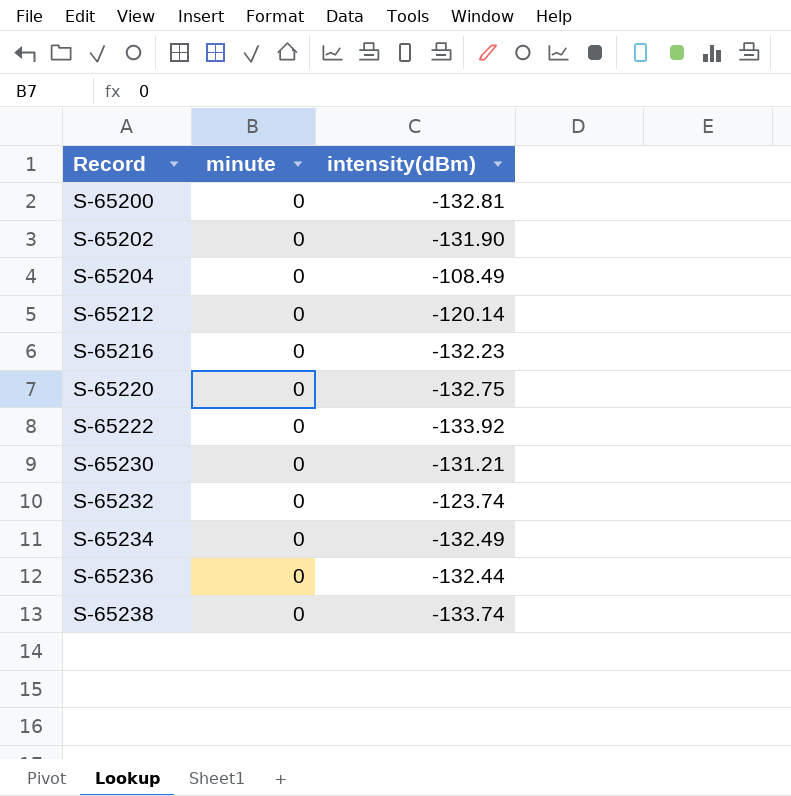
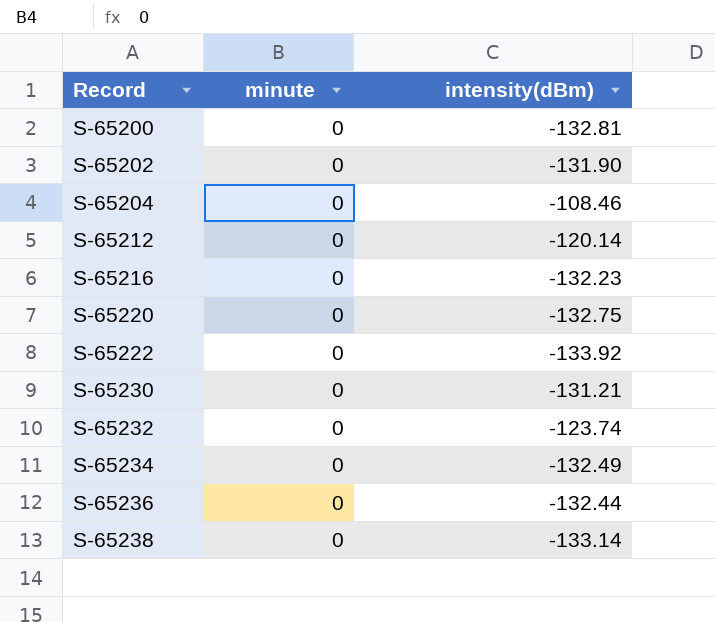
S-65204 | intensity(dBm): -108.49 -> -108.46
S-65238 | intensity(dBm): -133.74 -> -133.14

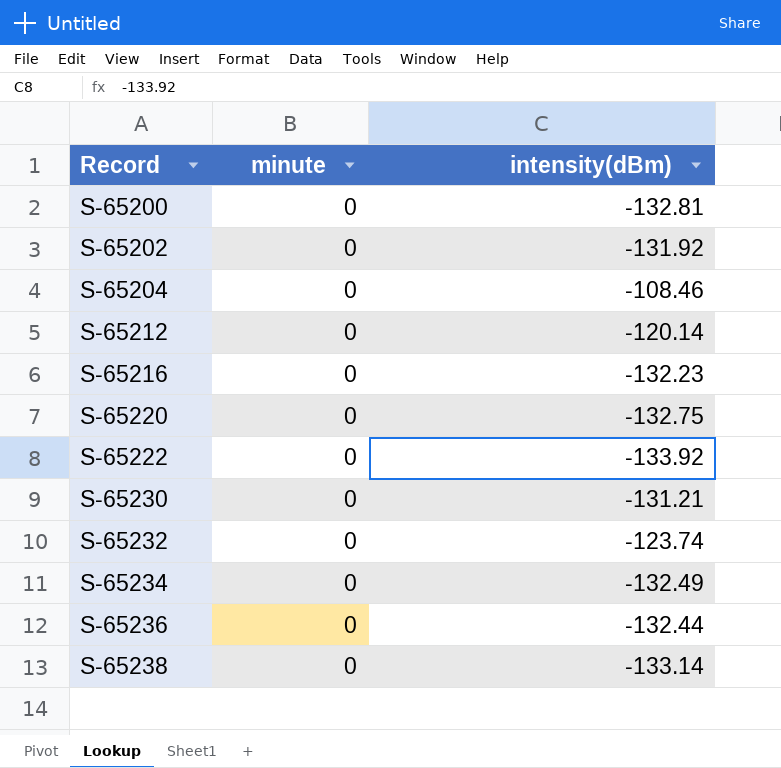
S-65202 | intensity(dBm): -131.90 -> -131.92

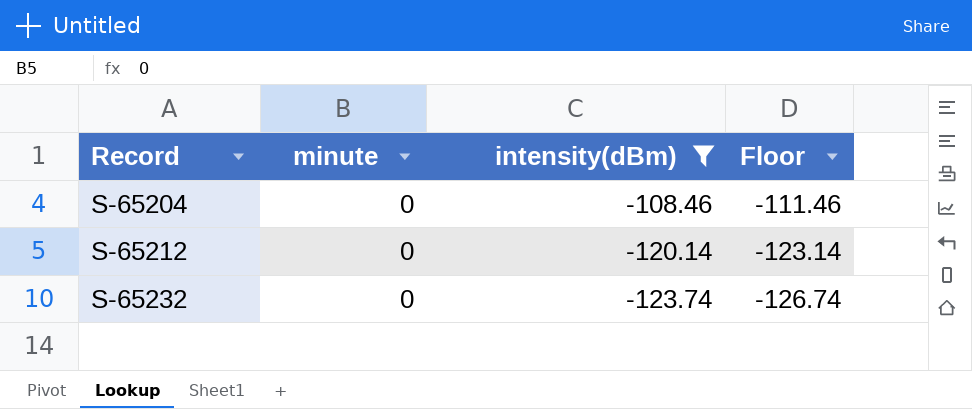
filter: none -> intensity(dBm) >= -123.74
column Floor | formula: none -> [intensity(dBm)] - 3

